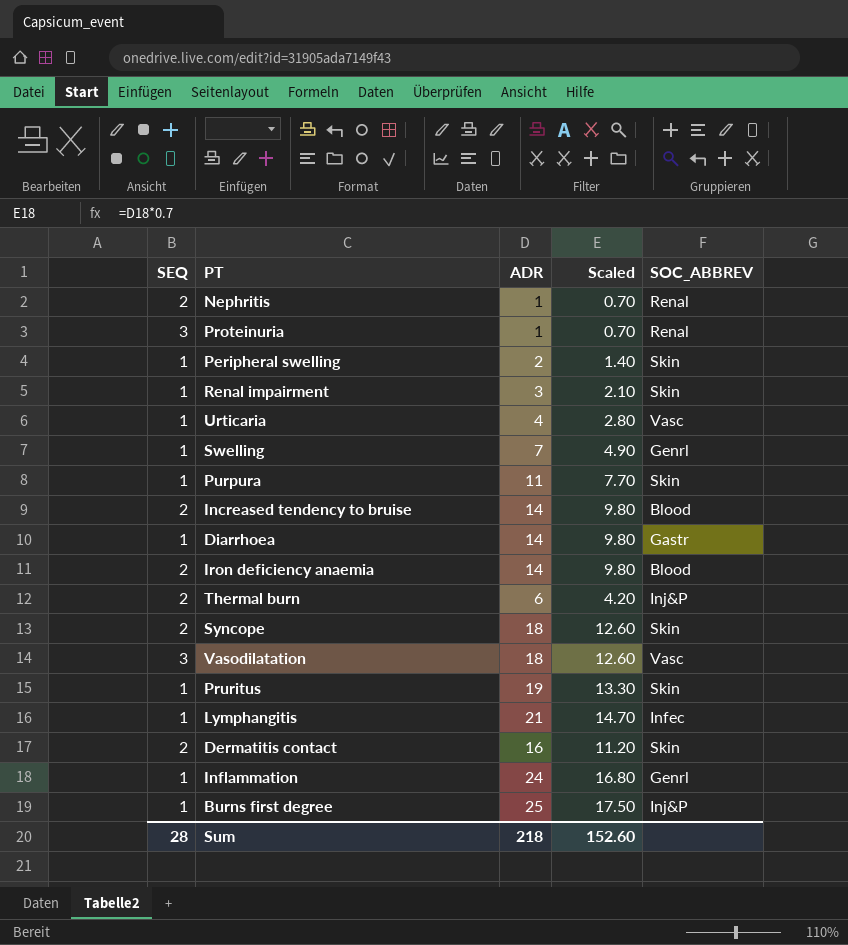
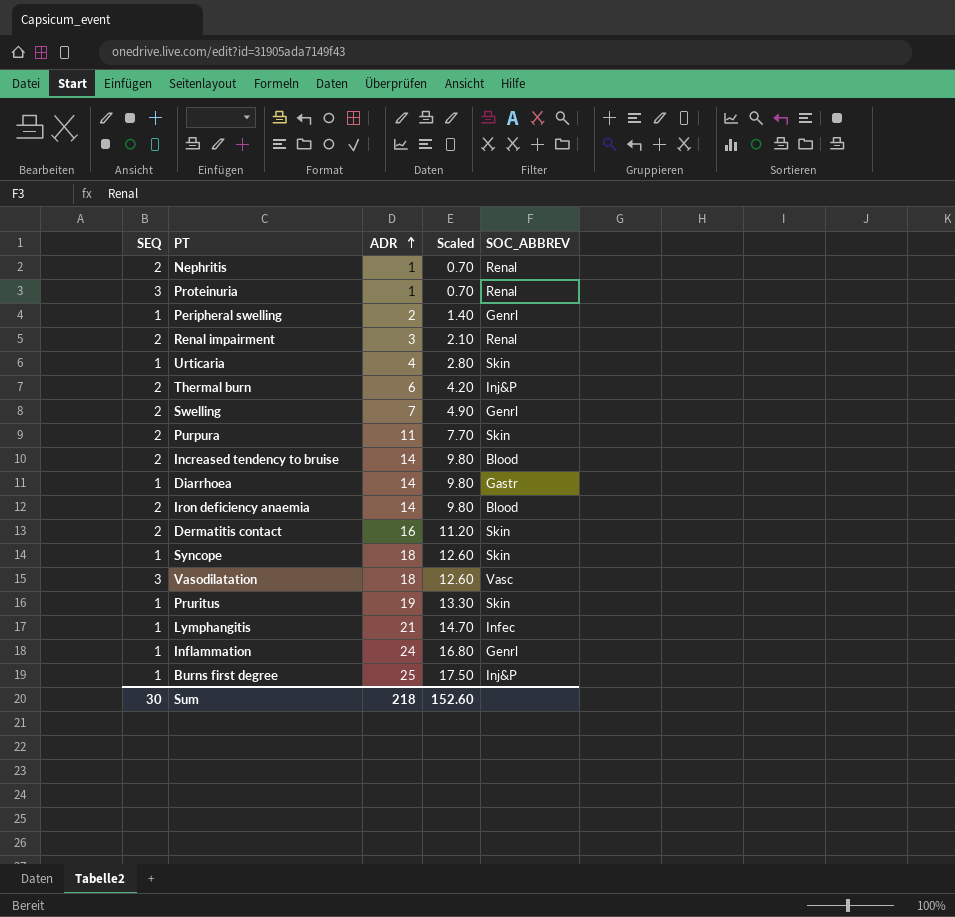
row order: none -> ADR ascending
Peripheral swelling | SOC_ABBREV: Skin -> Genrl
Renal impairment | SEQ: 1 -> 2
Renal impairment | SOC_ABBREV: Skin -> Renal
Urticaria | SOC_ABBREV: Vasc -> Skin
Swelling | SEQ: 1 -> 2
Purpura | SEQ: 1 -> 2
Syncope | SEQ: 2 -> 1
Sum | SEQ: 28 -> 30

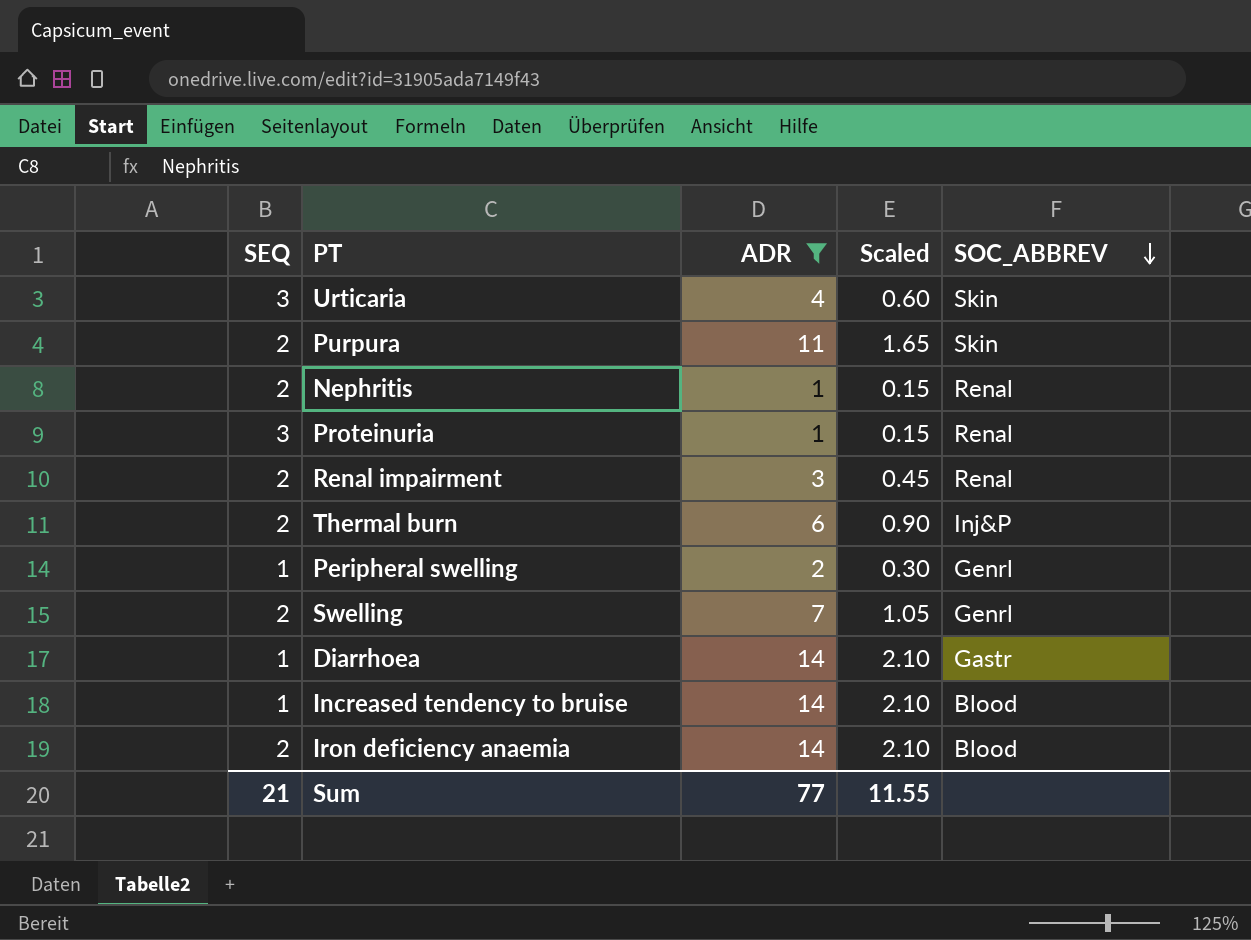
filter: none -> ADR <= 14
row order: ADR ascending -> SOC_ABBREV descending
column Scaled | formula: [ADR] * 0.7 -> [ADR] * 0.15
Urticaria | SEQ: 1 -> 3
Increased tendency to bruise | SEQ: 2 -> 1
Sum | SEQ: 30 -> 21
Sum | ADR: 218 -> 77
Sum | Scaled: 152.60 -> 11.55

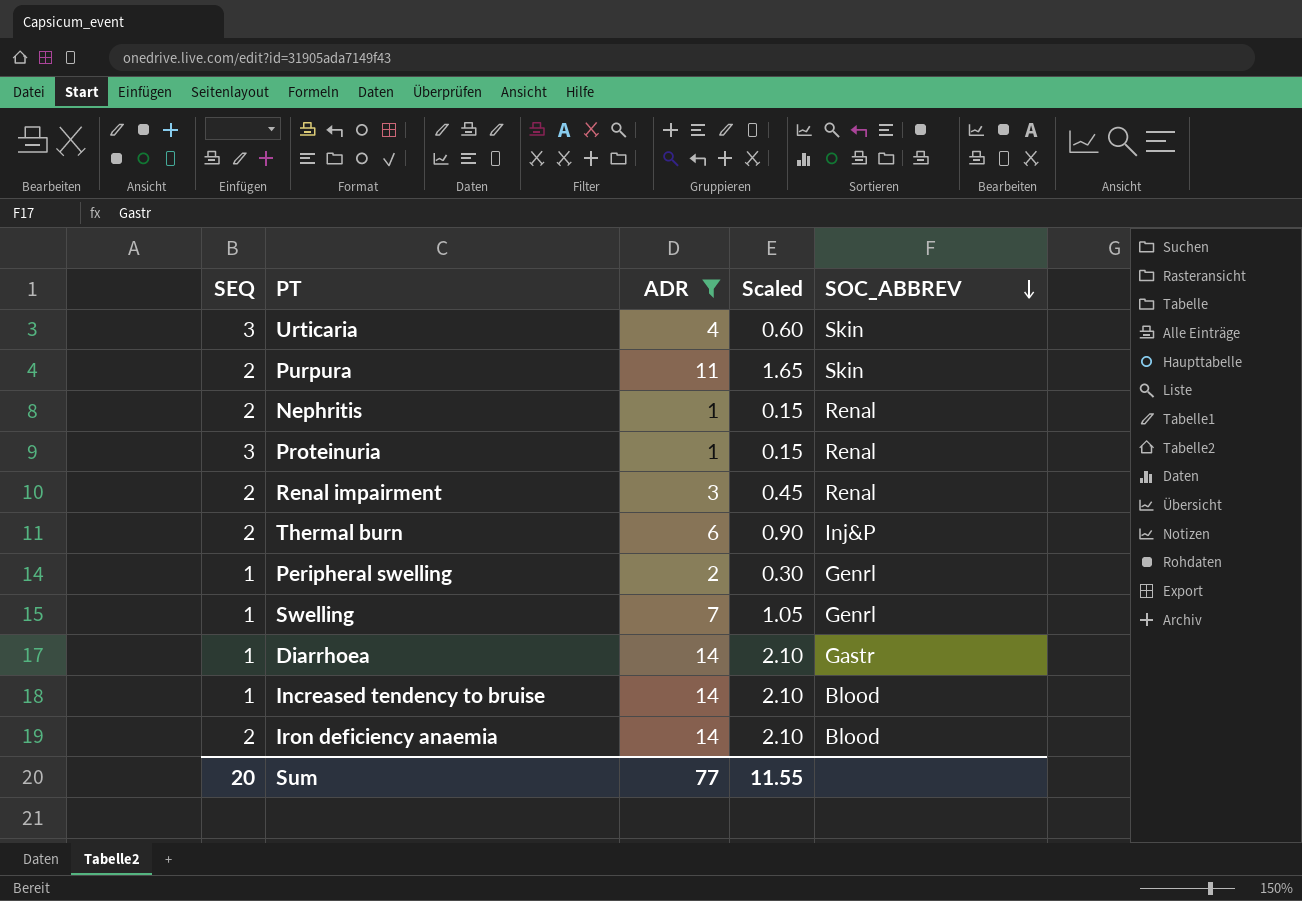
Swelling | SEQ: 2 -> 1
Sum | SEQ: 21 -> 20

